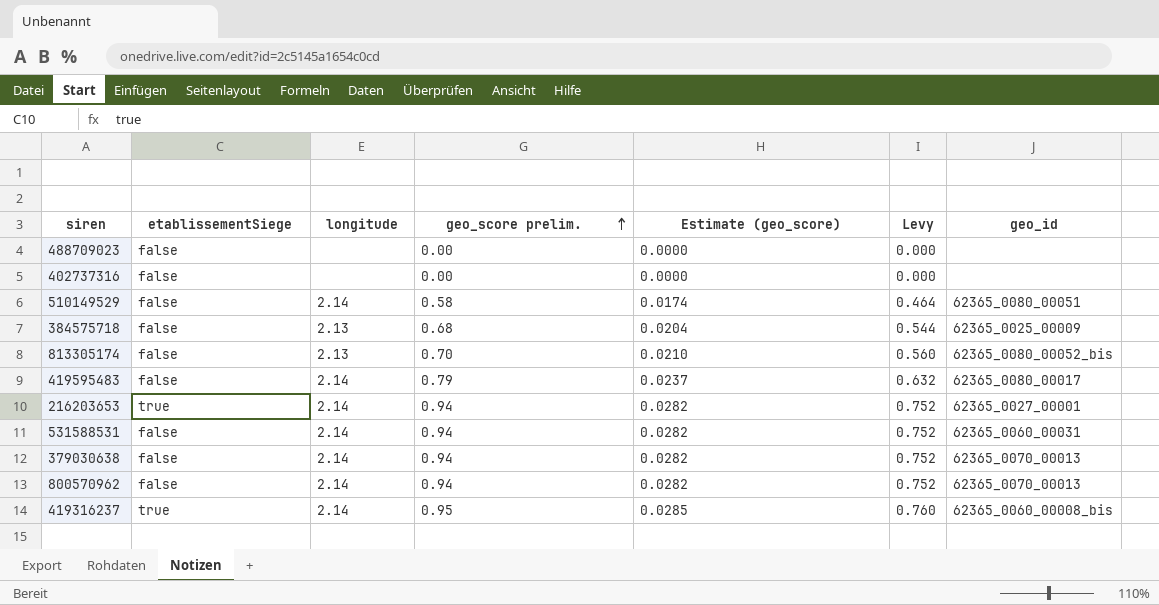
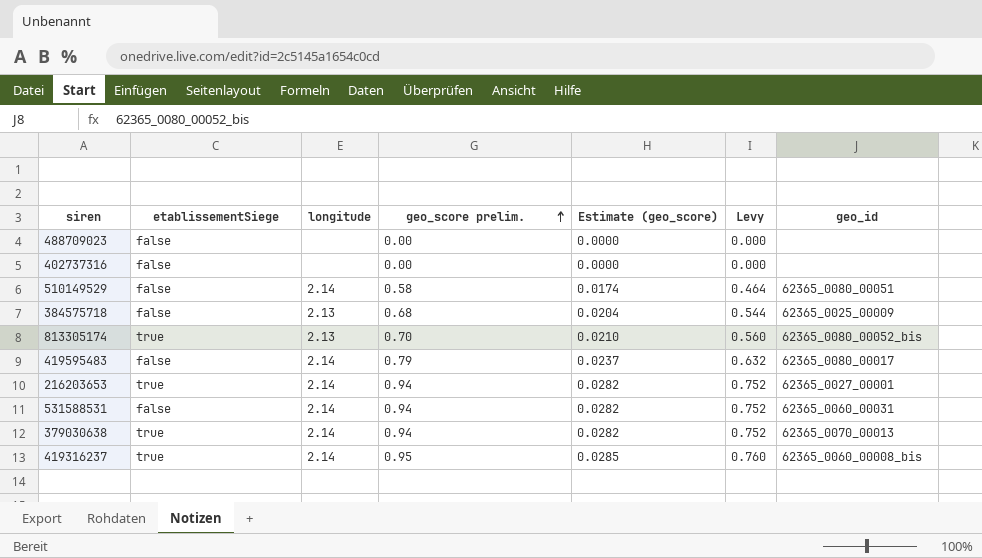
row 800570962: false | 2.14 | 0.94 | 0.0282 | 0.752 | 62365_0070_00013 -> none
813305174 | etablissementSiege: false -> true
379030638 | etablissementSiege: false -> true

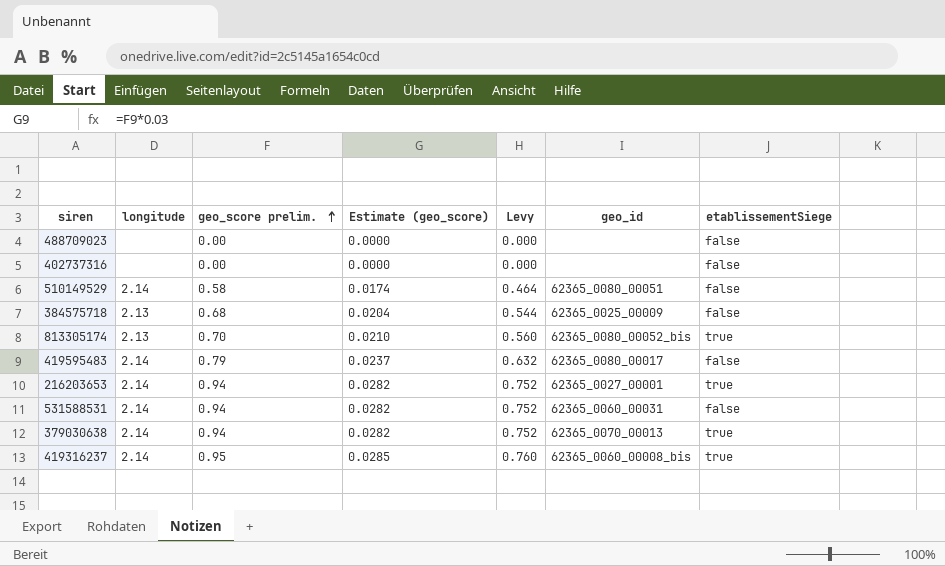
column etablissementSiege | position: 2 -> 7

